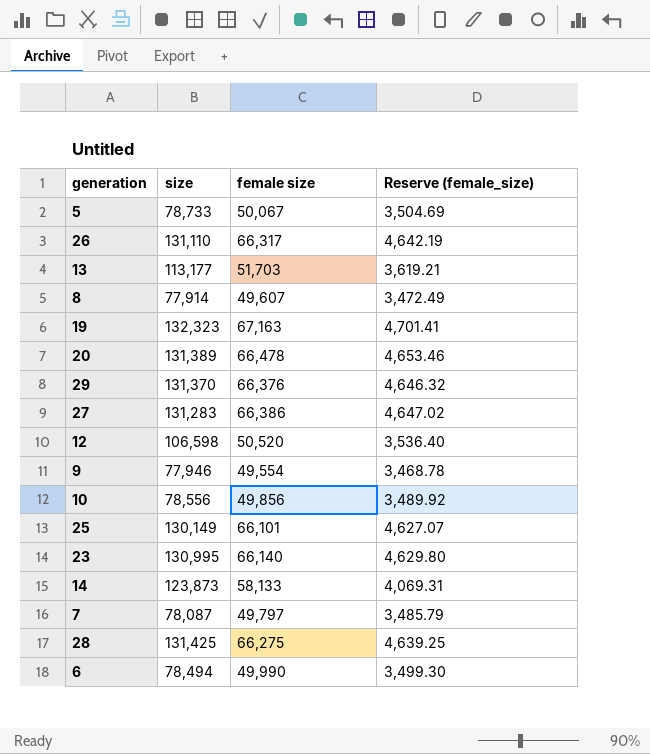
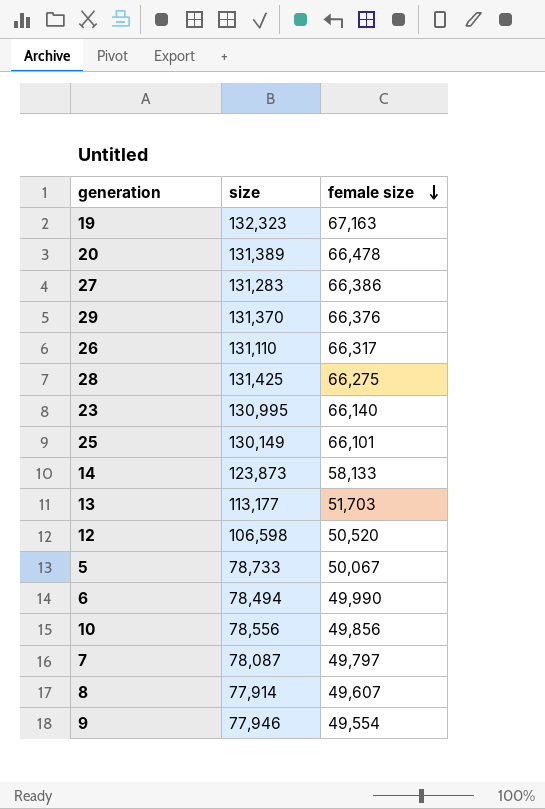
row order: none -> female size descending
column Reserve (female_size) | formula: [female size] * 0.07 -> none

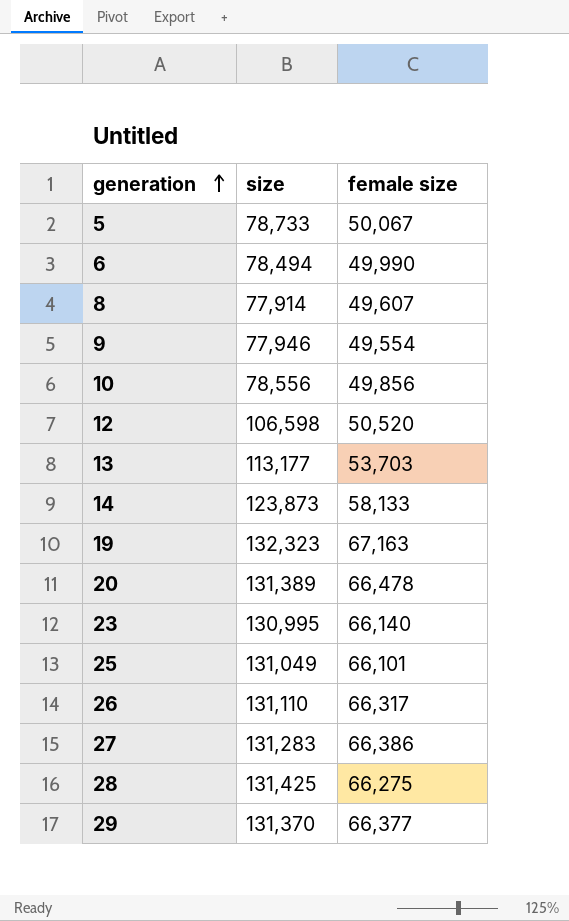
row order: female size descending -> generation ascending
row 7: 78,087 | 49,797 -> none
13 | female size: 51,703 -> 53,703
25 | size: 130,149 -> 131,049
29 | female size: 66,376 -> 66,377

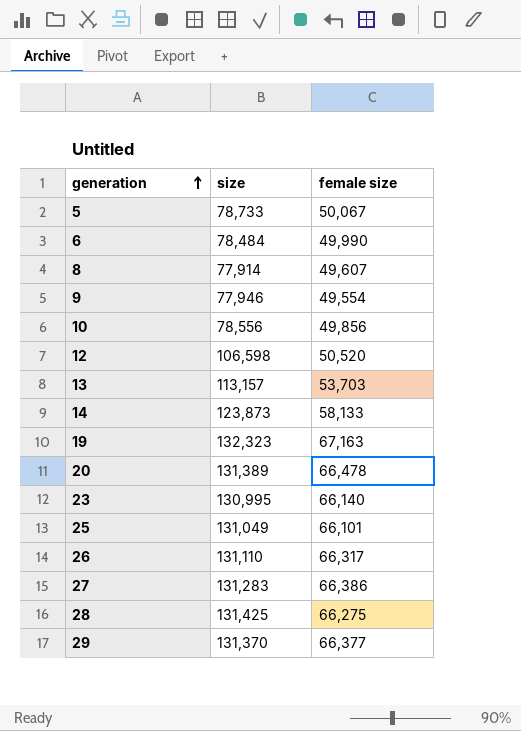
6 | size: 78,494 -> 78,484
13 | size: 113,177 -> 113,157

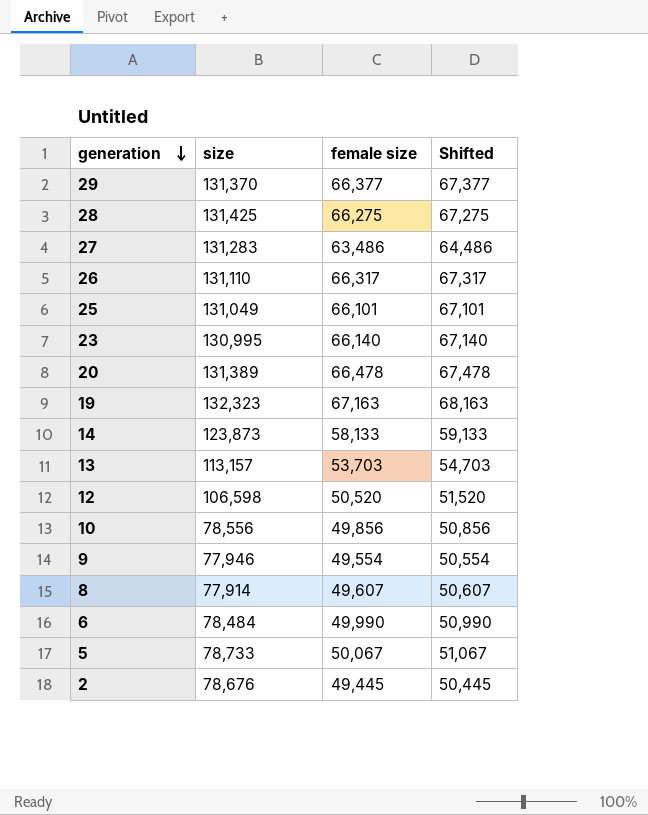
row order: generation ascending -> generation descending
column Shifted | formula: none -> [female size] + 1000
27 | female size: 66,386 -> 63,486
row 2: none -> 78,676 | 49,445 | 50,445

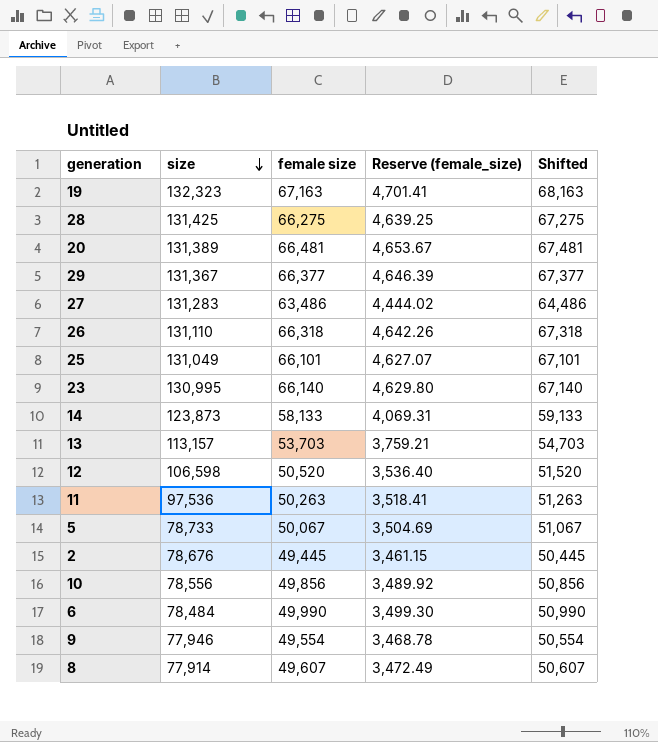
row order: generation descending -> size descending
column Reserve (female_size) | formula: none -> [female size] * 0.07
20 | female size: 66,478 -> 66,481
20 | Shifted: 67,478 -> 67,481
29 | size: 131,370 -> 131,367
26 | female size: 66,317 -> 66,318
26 | Shifted: 67,317 -> 67,318
row 11: none -> 97,536 | 50,263 | 3,518.41 | 51,263

